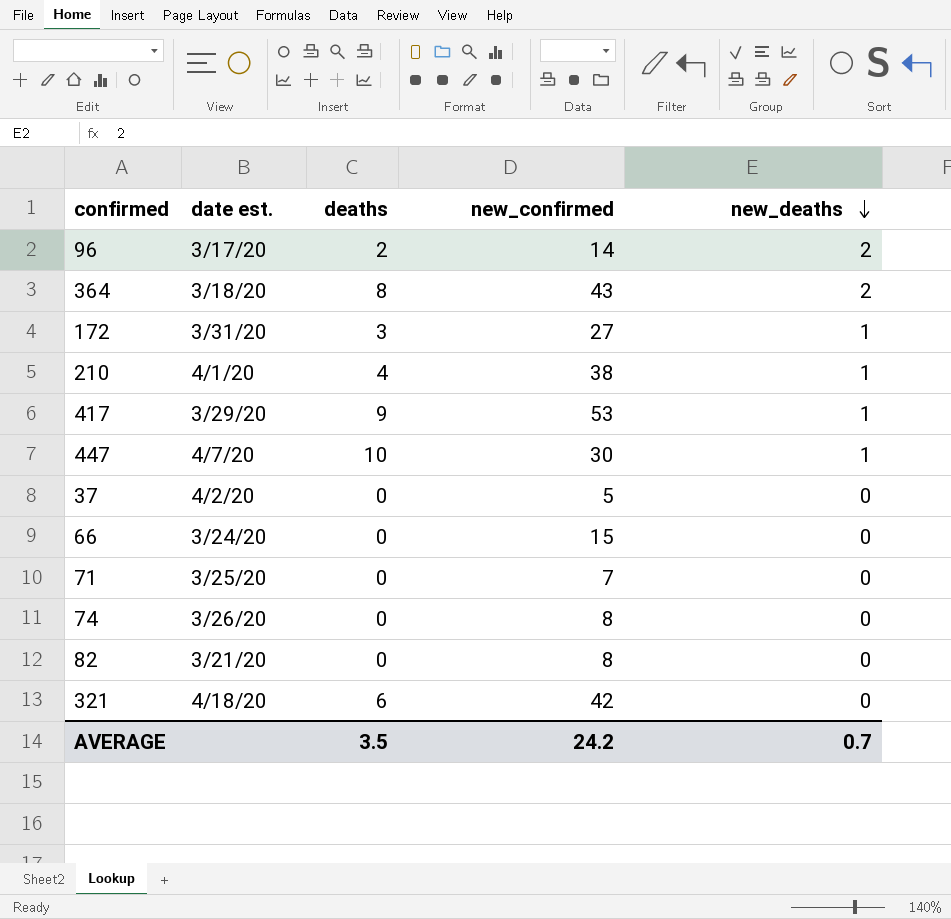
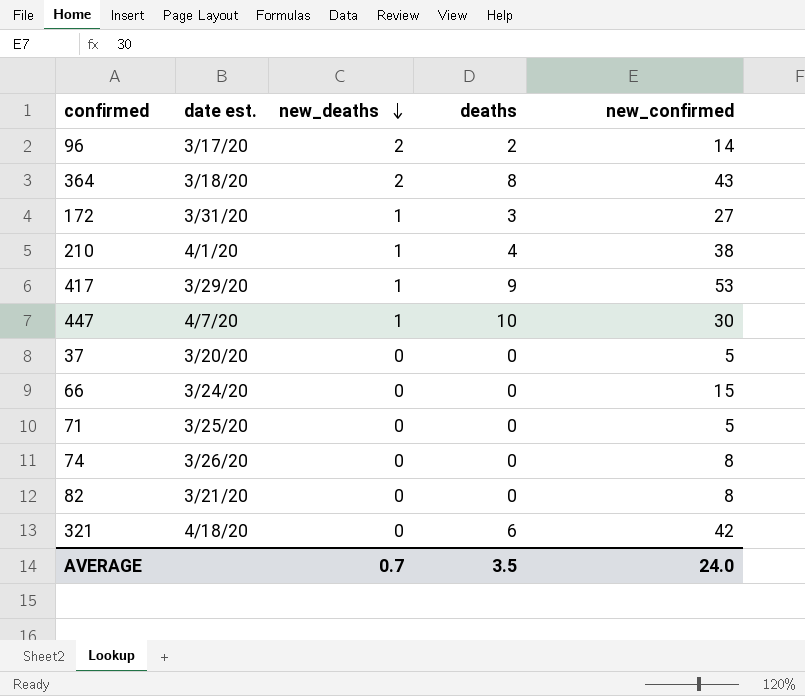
column new_deaths | position: 5 -> 3
37 | date est.: 4/2/20 -> 3/20/20
71 | new_confirmed: 7 -> 5
AVERAGE | new_confirmed: 24.2 -> 24.0

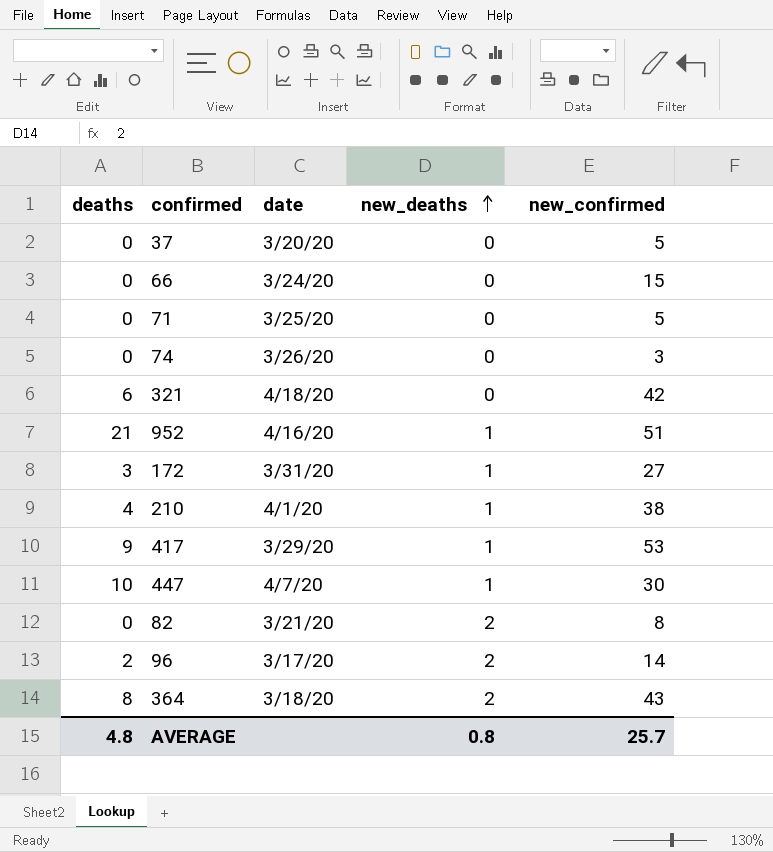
row order: new_deaths descending -> new_deaths ascending
column deaths | position: 4 -> 1
column name: date est. -> date
74 | new_confirmed: 8 -> 3
row 952: none -> 21 | 4/16/20 | 1 | 51
82 | new_deaths: 0 -> 2
AVERAGE | deaths: 3.5 -> 4.8
AVERAGE | new_deaths: 0.7 -> 0.8
AVERAGE | new_confirmed: 24.0 -> 25.7

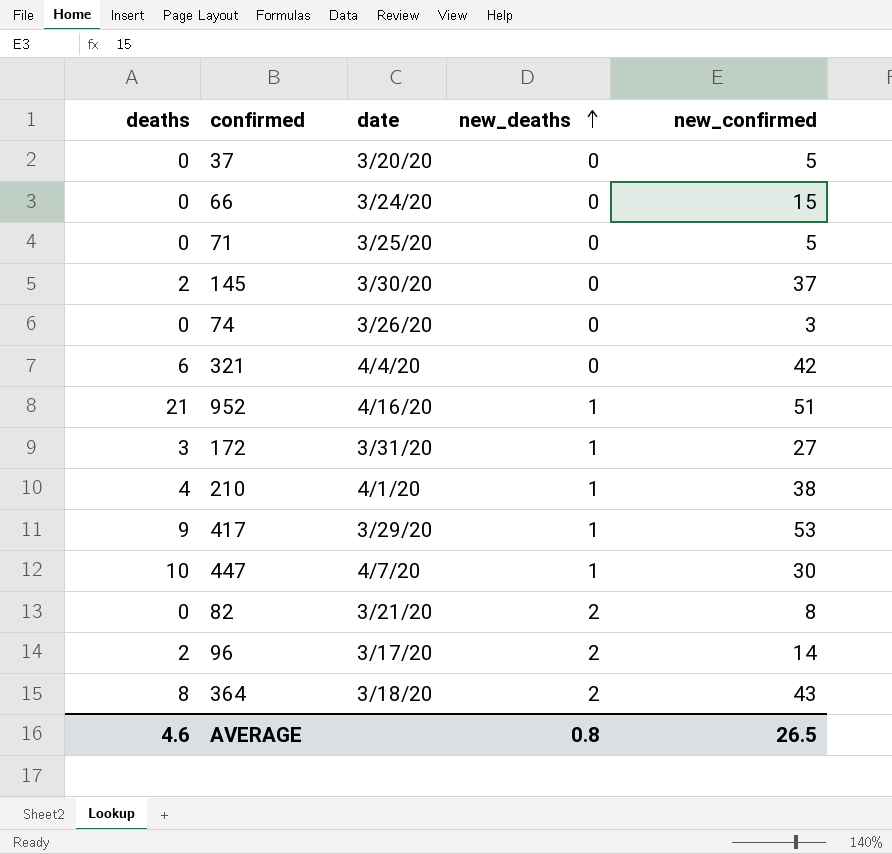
row 145: none -> 2 | 3/30/20 | 0 | 37
321 | date: 4/18/20 -> 4/4/20
AVERAGE | deaths: 4.8 -> 4.6
AVERAGE | new_confirmed: 25.7 -> 26.5

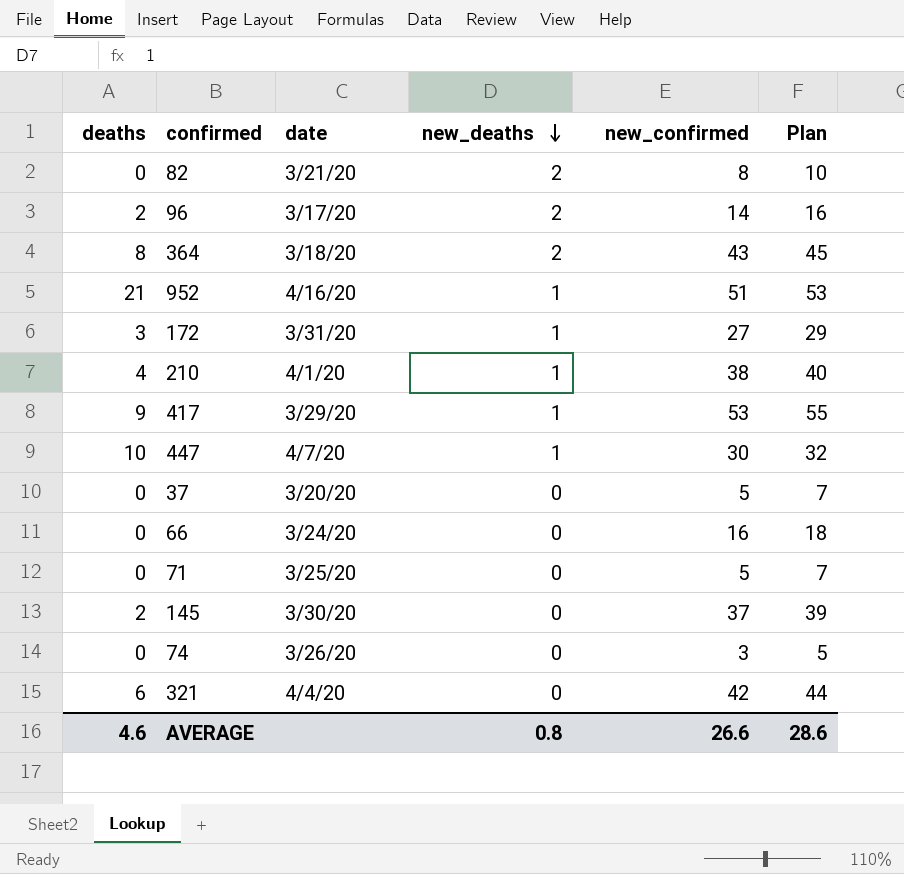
row order: new_deaths ascending -> new_deaths descending
column Plan | formula: none -> [new_confirmed] + 2
66 | new_confirmed: 15 -> 16
AVERAGE | new_confirmed: 26.5 -> 26.6

